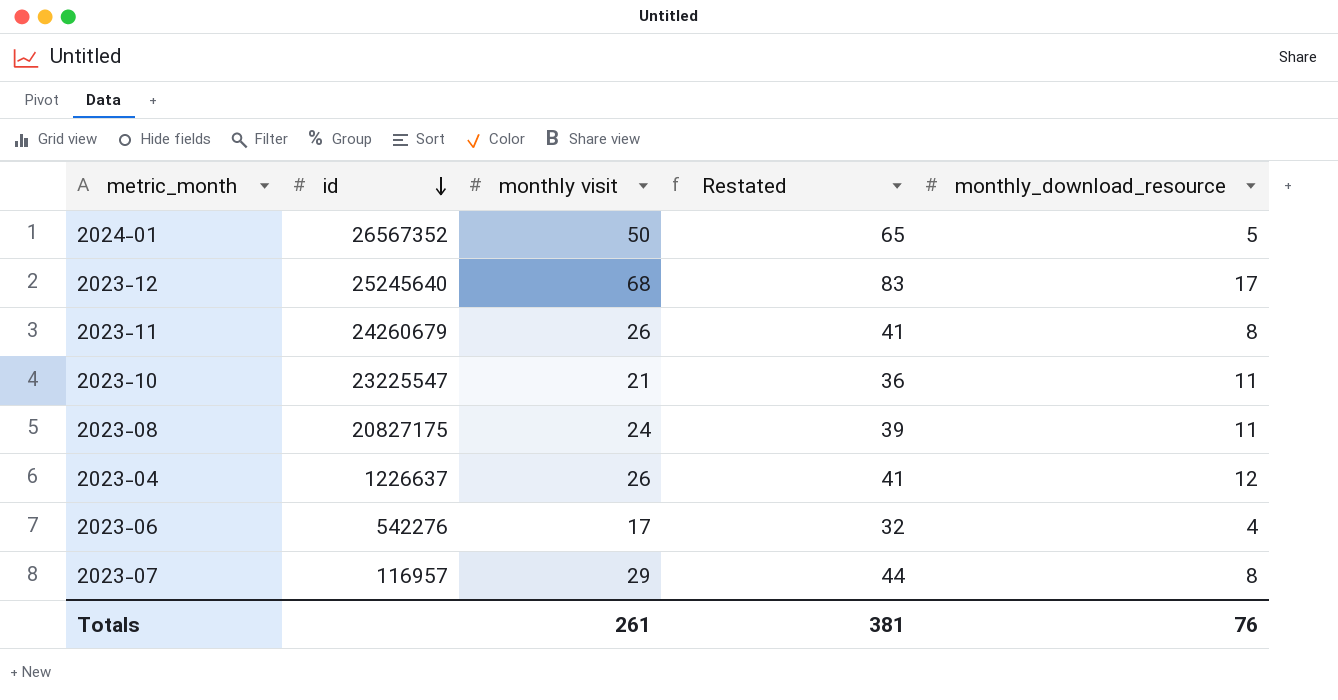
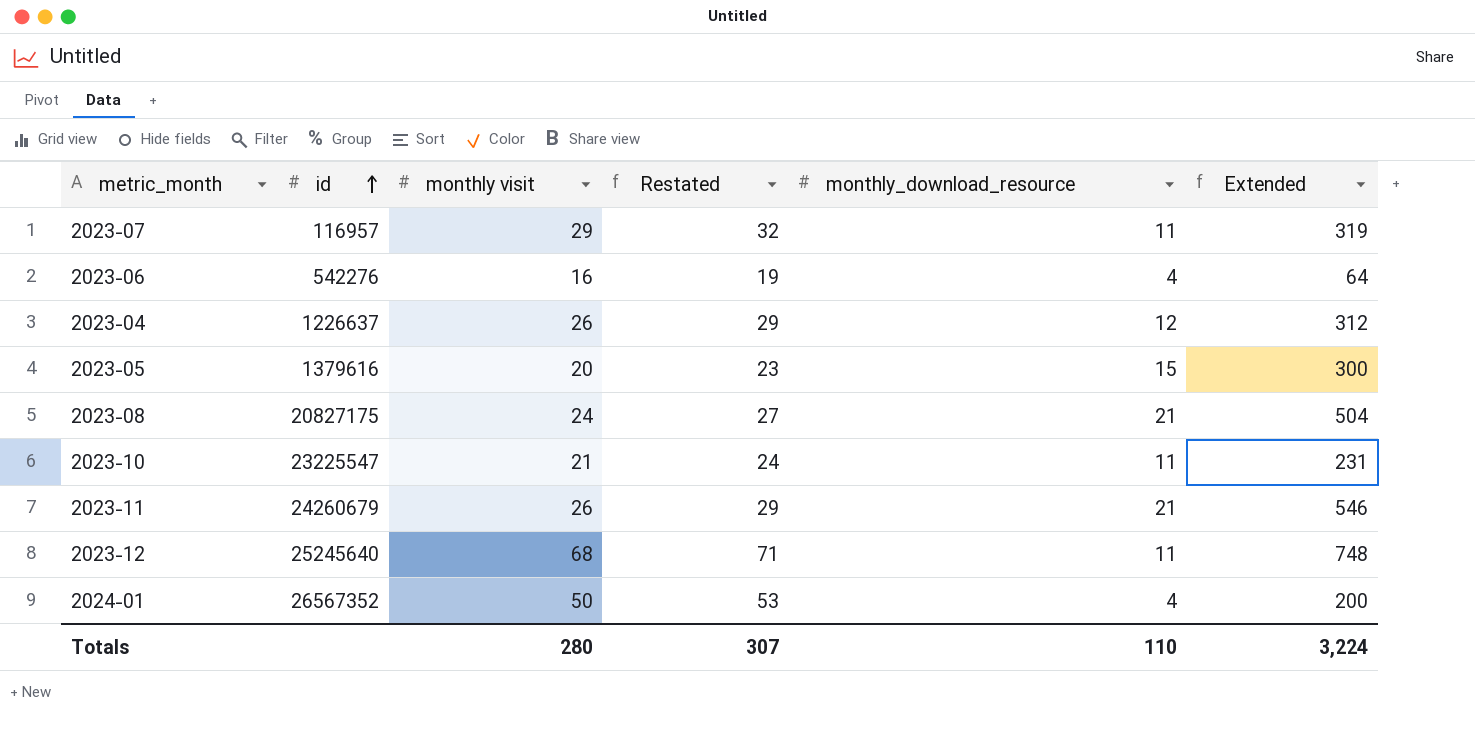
row order: id descending -> id ascending
column Restated | formula: [monthly visit] + 15 -> [monthly visit] + 3
column Extended | formula: none -> [monthly visit] * [monthly_download_resource]
2023-07 | monthly_download_resource: 8 -> 11
2023-06 | monthly visit: 17 -> 16
row 2023-05: none -> 1379616 | 20 | 23 | 15 | 300
2023-08 | monthly_download_resource: 11 -> 21
2023-11 | monthly_download_resource: 8 -> 21
2023-12 | monthly_download_resource: 17 -> 11
2024-01 | monthly_download_resource: 5 -> 4
Totals | monthly visit: 261 -> 280
Totals | Restated: 381 -> 307
Totals | monthly_download_resource: 76 -> 110

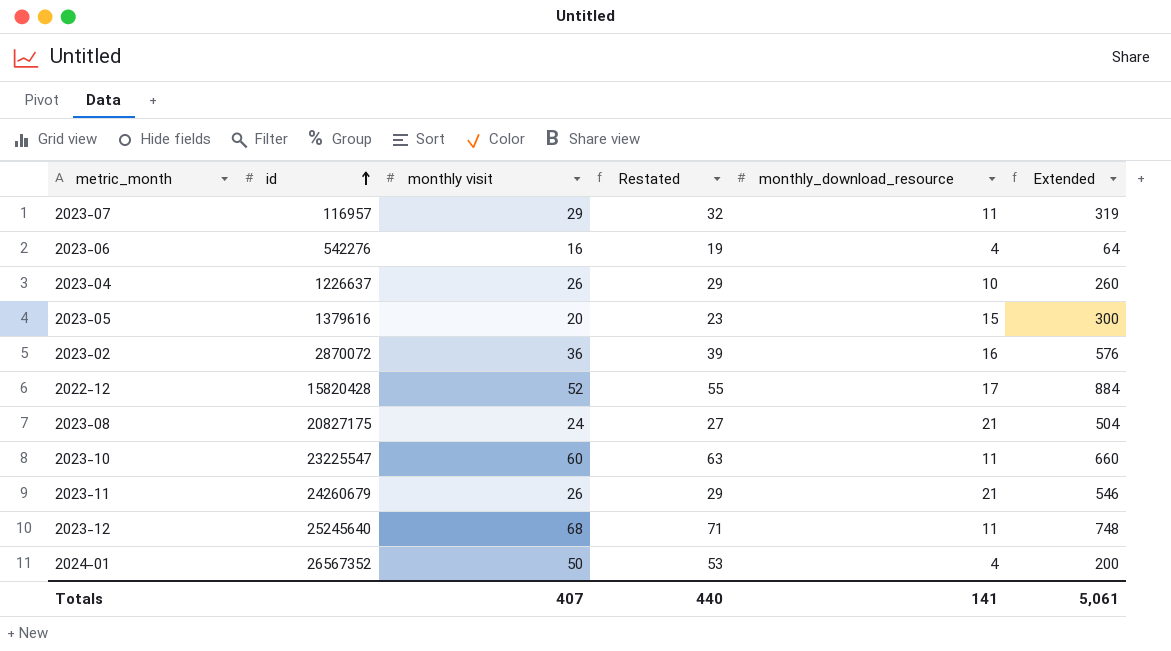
2023-04 | monthly_download_resource: 12 -> 10
2023-04 | Extended: 312 -> 260
row 2023-02: none -> 2870072 | 36 | 39 | 16 | 576
row 2022-12: none -> 15820428 | 52 | 55 | 17 | 884
2023-10 | monthly visit: 21 -> 60
2023-10 | Restated: 24 -> 63
2023-10 | Extended: 231 -> 660
Totals | monthly visit: 280 -> 407
Totals | Restated: 307 -> 440
Totals | monthly_download_resource: 110 -> 141
Totals | Extended: 3,224 -> 5,061

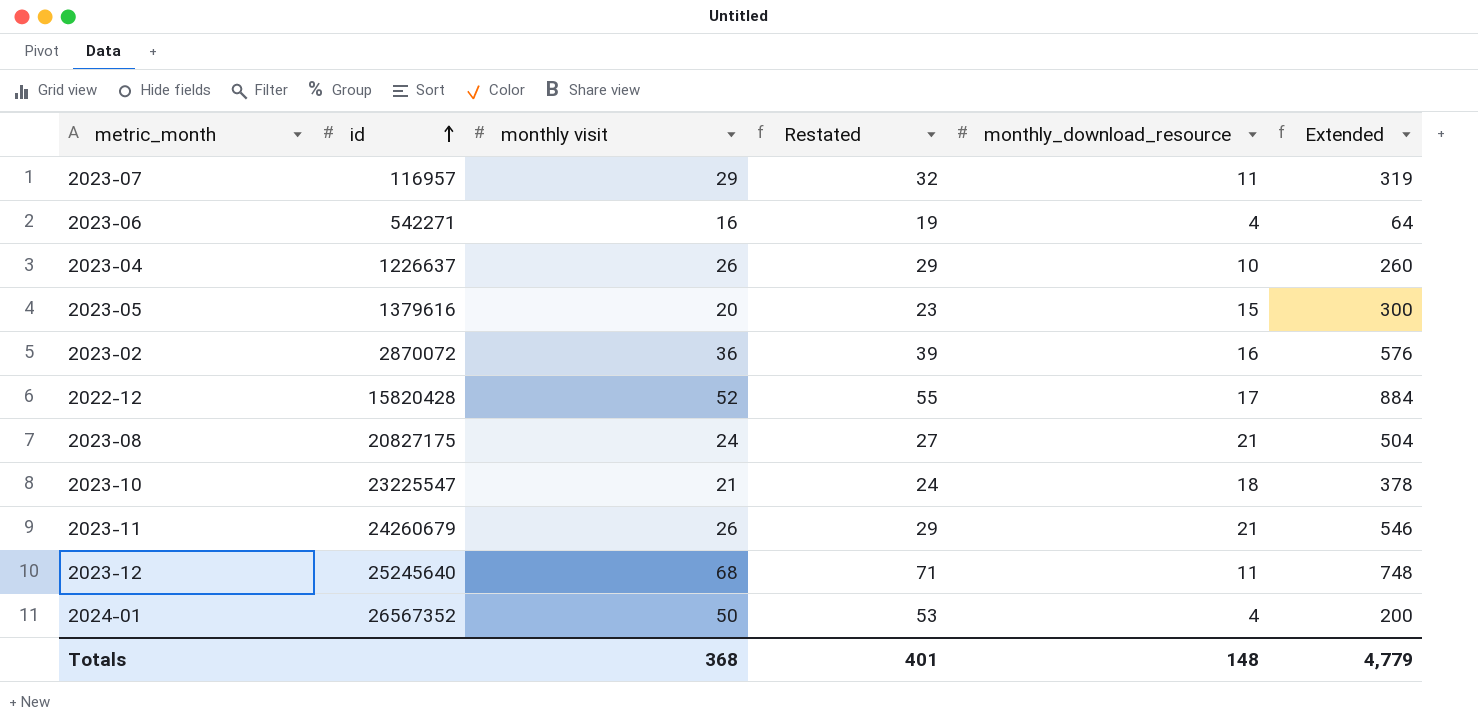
2023-06 | id: 542276 -> 542271
2023-10 | monthly visit: 60 -> 21
2023-10 | Restated: 63 -> 24
2023-10 | monthly_download_resource: 11 -> 18
2023-10 | Extended: 660 -> 378
Totals | monthly visit: 407 -> 368
Totals | Restated: 440 -> 401
Totals | monthly_download_resource: 141 -> 148
Totals | Extended: 5,061 -> 4,779

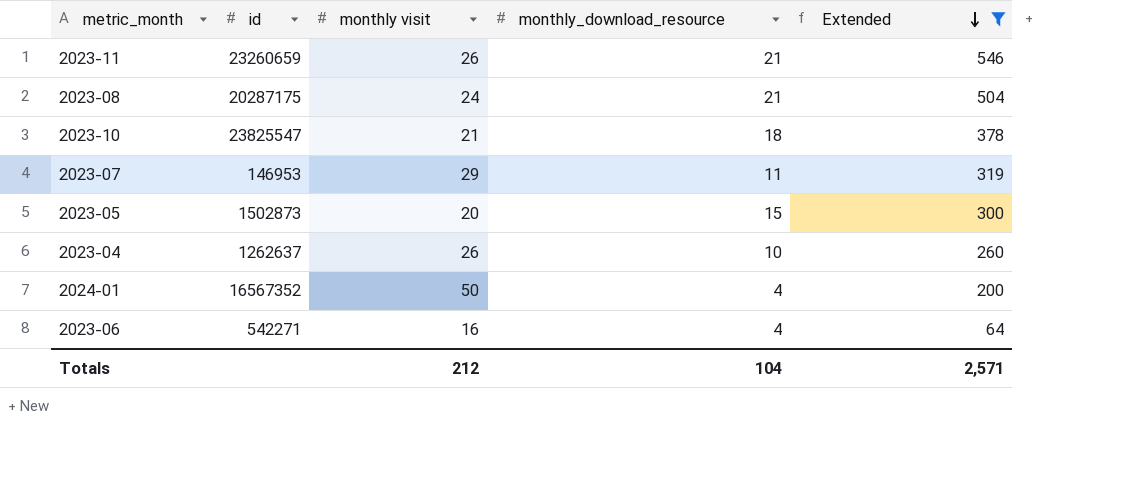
filter: none -> Extended <= 546
row order: id ascending -> Extended descending
column Restated | formula: [monthly visit] + 3 -> none
2023-11 | id: 24260679 -> 23260659
2023-08 | id: 20827175 -> 20287175
2023-10 | id: 23225547 -> 23825547
2023-07 | id: 116957 -> 146953
2023-05 | id: 1379616 -> 1502873
2023-04 | id: 1226637 -> 1262637
2024-01 | id: 26567352 -> 16567352
Totals | monthly visit: 368 -> 212
Totals | monthly_download_resource: 148 -> 104
Totals | Extended: 4,779 -> 2,571

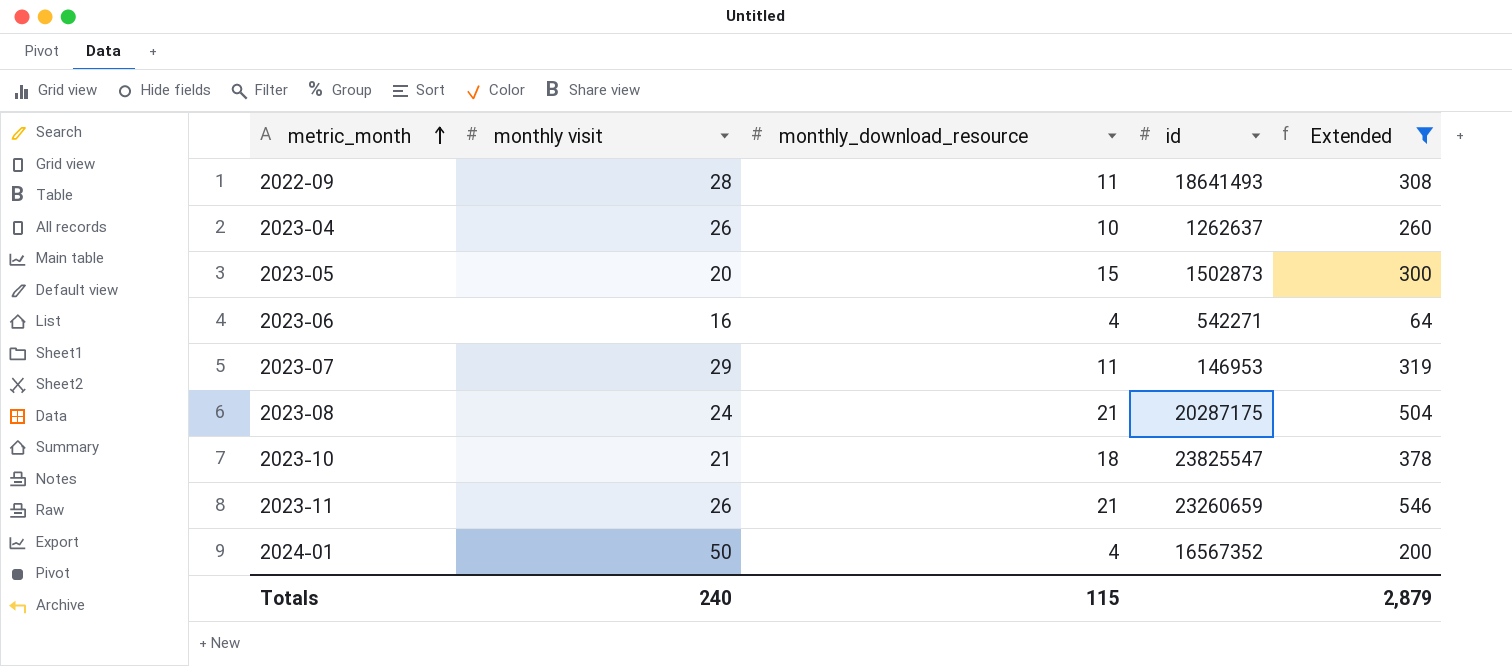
row order: Extended descending -> metric_month ascending
column id | position: 2 -> 4
row 2022-09: none -> 28 | 11 | 18641493 | 308
Totals | monthly visit: 212 -> 240
Totals | monthly_download_resource: 104 -> 115
Totals | Extended: 2,571 -> 2,879

